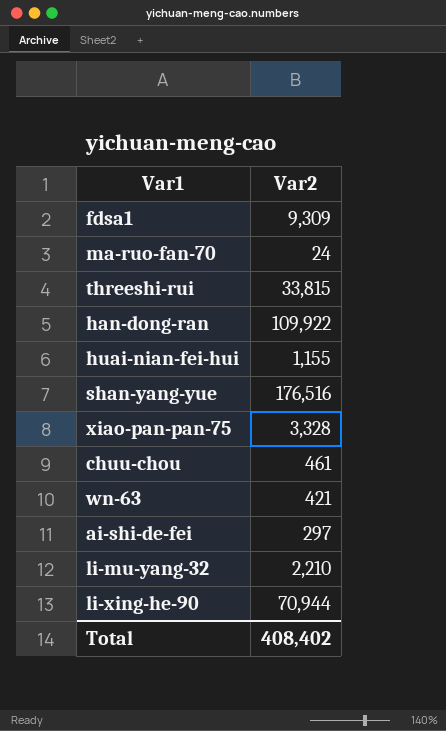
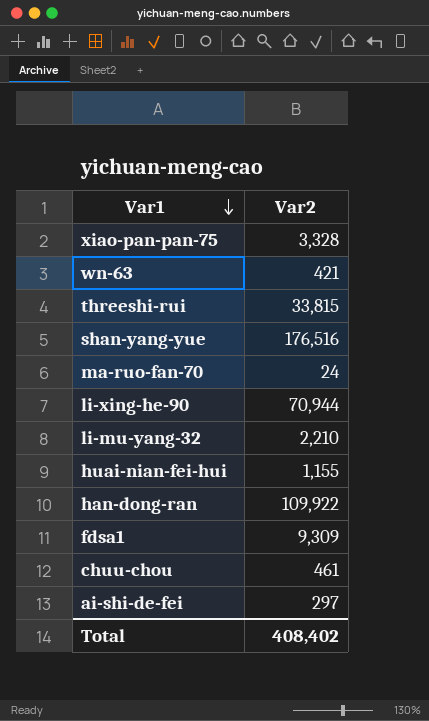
row order: none -> Var1 descending

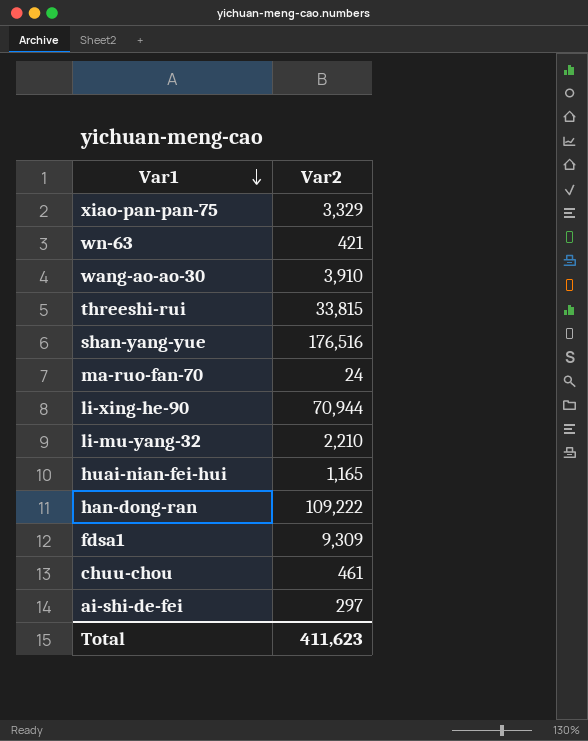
xiao-pan-pan-75 | Var2: 3,328 -> 3,329
row wang-ao-ao-30: none -> 3,910
huai-nian-fei-hui | Var2: 1,155 -> 1,165
han-dong-ran | Var2: 109,922 -> 109,222
Total | Var2: 408,402 -> 411,623

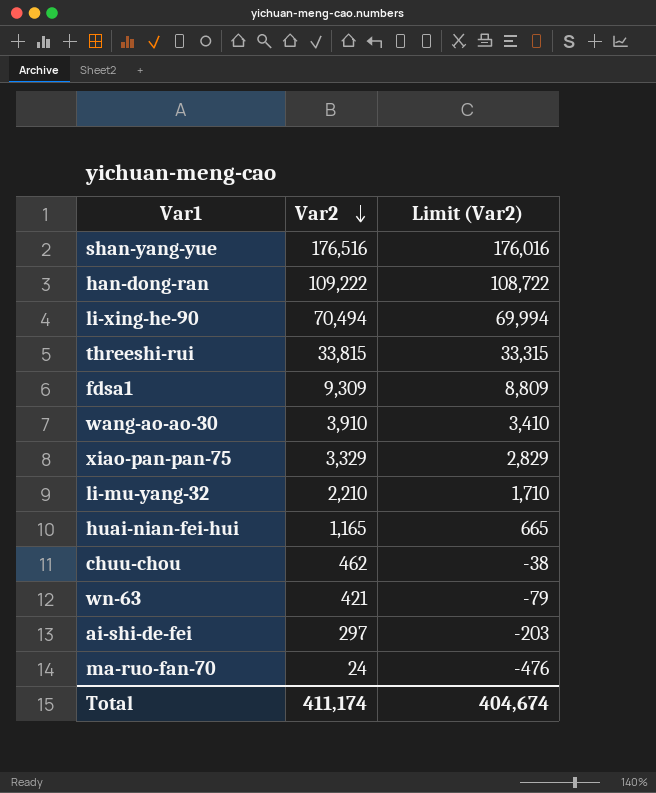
row order: Var1 descending -> Var2 descending
column Limit (Var2) | formula: none -> [Var2] - 500
li-xing-he-90 | Var2: 70,944 -> 70,494
chuu-chou | Var2: 461 -> 462
Total | Var2: 411,623 -> 411,174

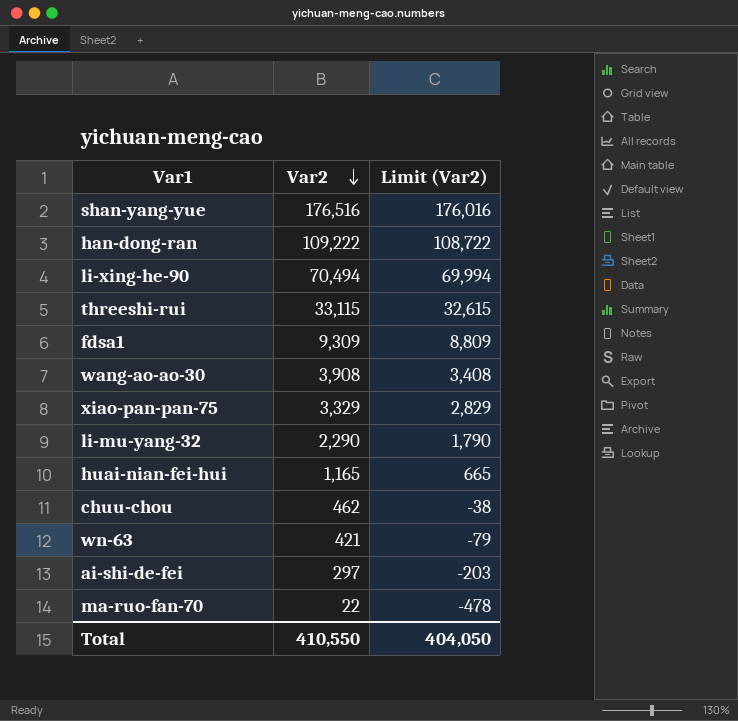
threeshi-rui | Var2: 33,815 -> 33,115
threeshi-rui | Limit (Var2): 33,315 -> 32,615
wang-ao-ao-30 | Var2: 3,910 -> 3,908
wang-ao-ao-30 | Limit (Var2): 3,410 -> 3,408
li-mu-yang-32 | Var2: 2,210 -> 2,290
li-mu-yang-32 | Limit (Var2): 1,710 -> 1,790
ma-ruo-fan-70 | Var2: 24 -> 22
ma-ruo-fan-70 | Limit (Var2): -476 -> -478
Total | Var2: 411,174 -> 410,550
Total | Limit (Var2): 404,674 -> 404,050

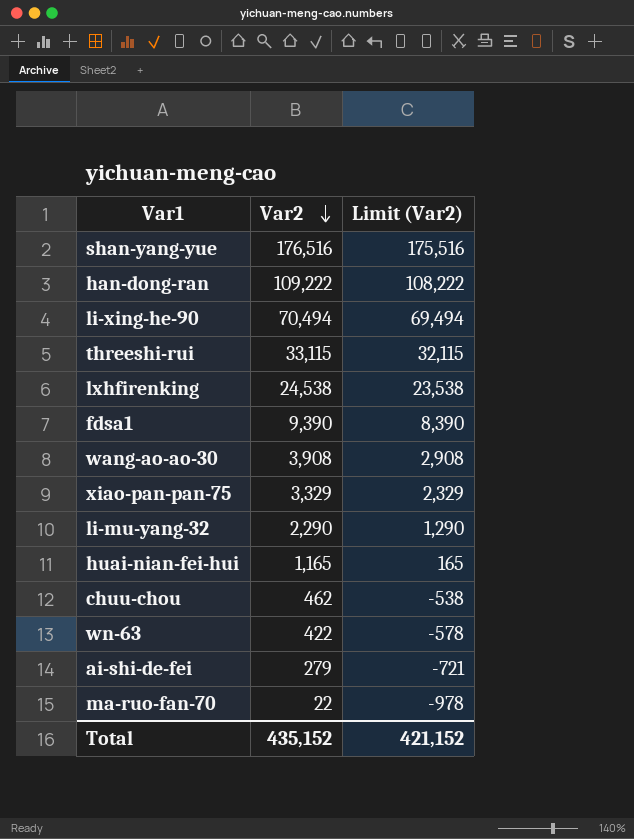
column Limit (Var2) | formula: [Var2] - 500 -> [Var2] - 1000
row lxhfirenking: none -> 24,538 | 23,538
fdsa1 | Var2: 9,309 -> 9,390
wn-63 | Var2: 421 -> 422
ai-shi-de-fei | Var2: 297 -> 279
Total | Var2: 410,550 -> 435,152
Total | Limit (Var2): 404,050 -> 421,152

